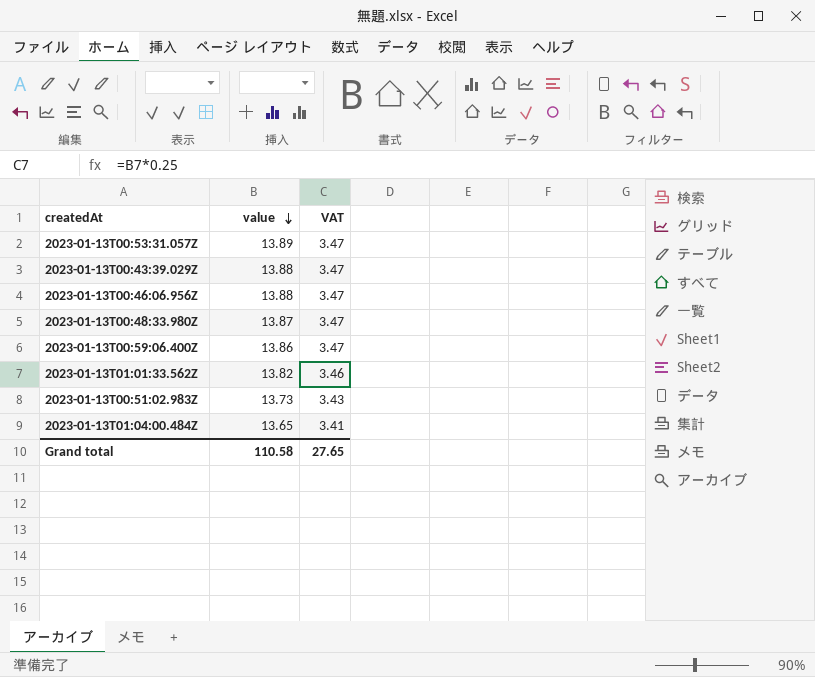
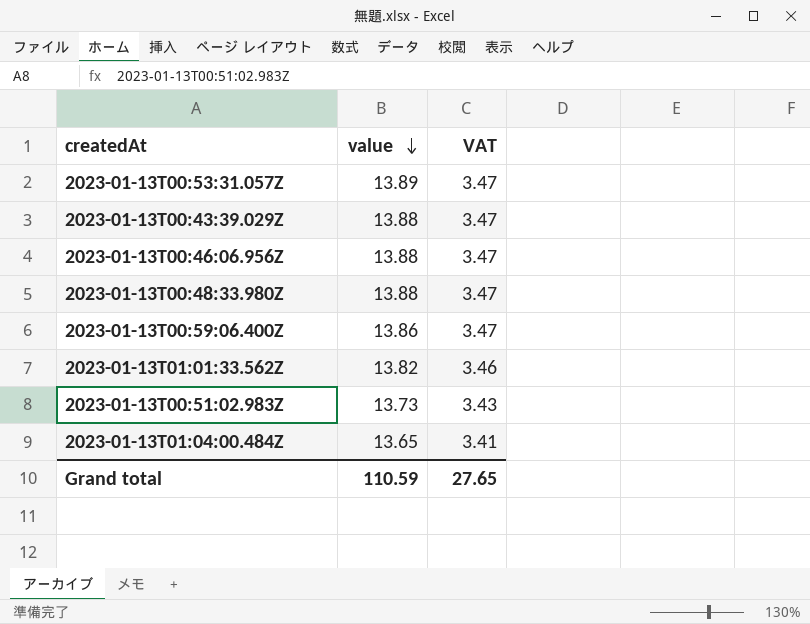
2023-01-13T00:48:33.980Z | value: 13.87 -> 13.88
Grand total | value: 110.58 -> 110.59

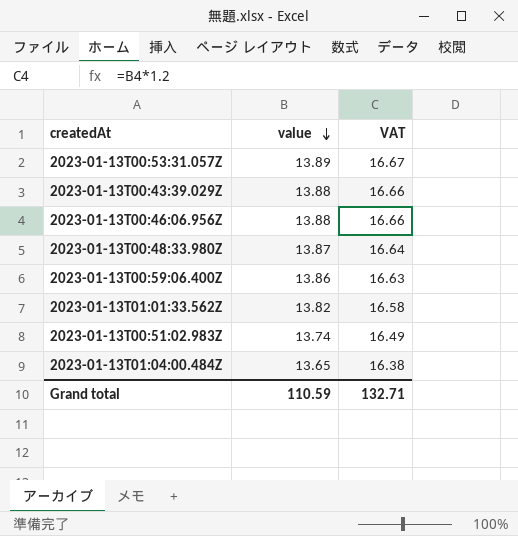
column VAT | formula: [value] * 0.25 -> [value] * 1.2
2023-01-13T00:48:33.980Z | value: 13.88 -> 13.87
2023-01-13T00:51:02.983Z | value: 13.73 -> 13.74
Grand total | VAT: 27.65 -> 132.71

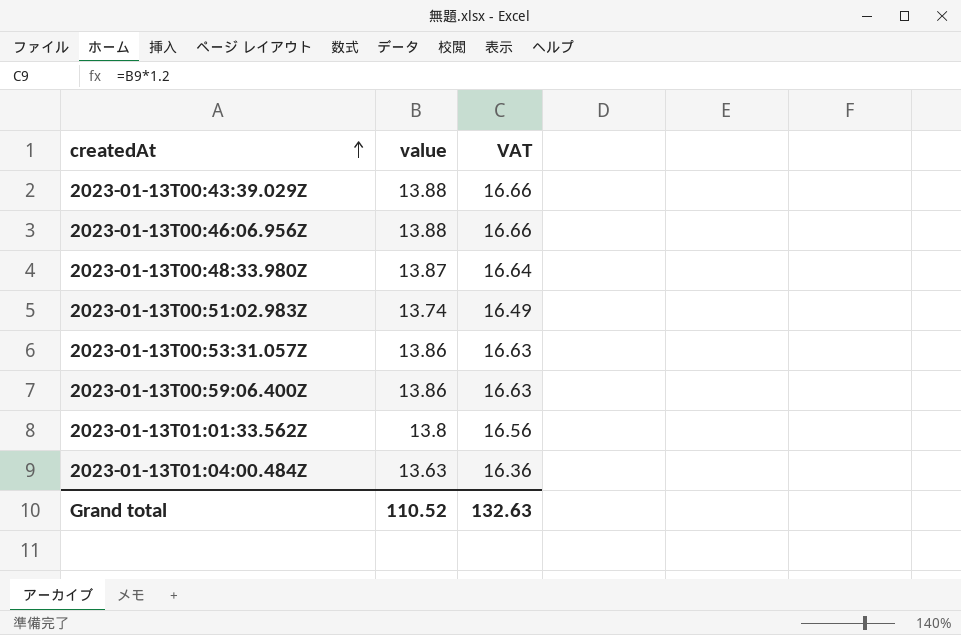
row order: value descending -> createdAt ascending
2023-01-13T00:53:31.057Z | value: 13.89 -> 13.86
2023-01-13T00:53:31.057Z | VAT: 16.67 -> 16.63
2023-01-13T01:01:33.562Z | value: 13.82 -> 13.8
2023-01-13T01:01:33.562Z | VAT: 16.58 -> 16.56
2023-01-13T01:04:00.484Z | value: 13.65 -> 13.63
2023-01-13T01:04:00.484Z | VAT: 16.38 -> 16.36
Grand total | value: 110.59 -> 110.52
Grand total | VAT: 132.71 -> 132.63

